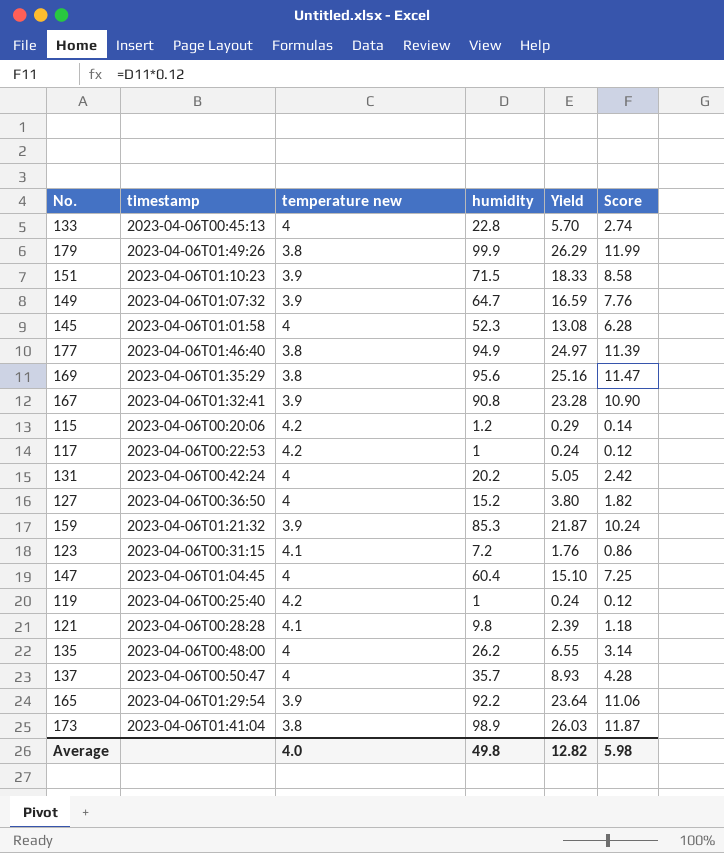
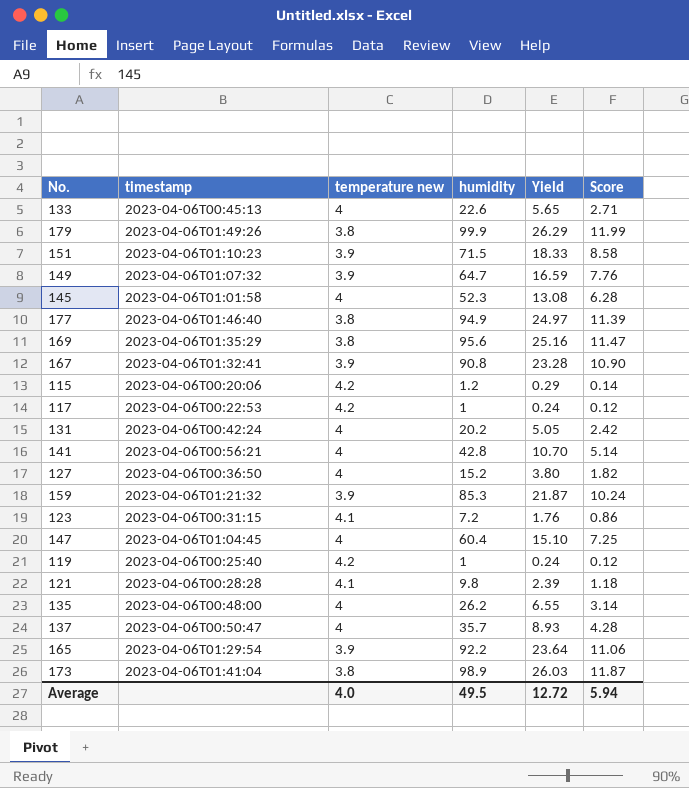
133 | humidity: 22.8 -> 22.6
133 | Yield: 5.70 -> 5.65
133 | Score: 2.74 -> 2.71
row 141: none -> 2023-04-06T00:56:21 | 4 | 42.8 | 10.70 | 5.14
Average | humidity: 49.8 -> 49.5
Average | Yield: 12.82 -> 12.72
Average | Score: 5.98 -> 5.94

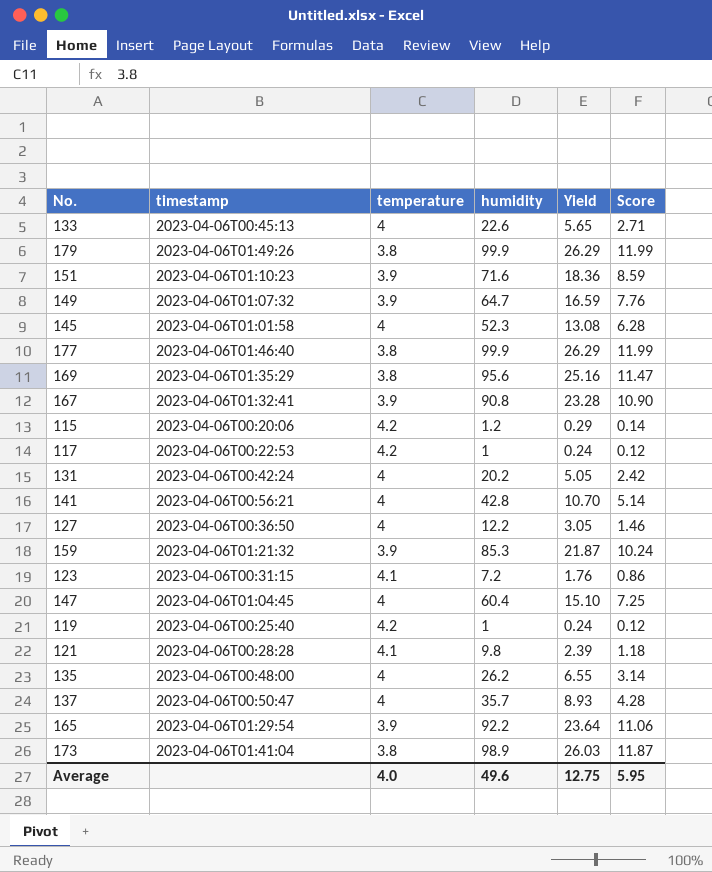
column name: temperature new -> temperature
151 | humidity: 71.5 -> 71.6
151 | Yield: 18.33 -> 18.36
151 | Score: 8.58 -> 8.59
177 | humidity: 94.9 -> 99.9
177 | Yield: 24.97 -> 26.29
177 | Score: 11.39 -> 11.99
127 | humidity: 15.2 -> 12.2
127 | Yield: 3.80 -> 3.05
127 | Score: 1.82 -> 1.46
Average | humidity: 49.5 -> 49.6
Average | Yield: 12.72 -> 12.75
Average | Score: 5.94 -> 5.95

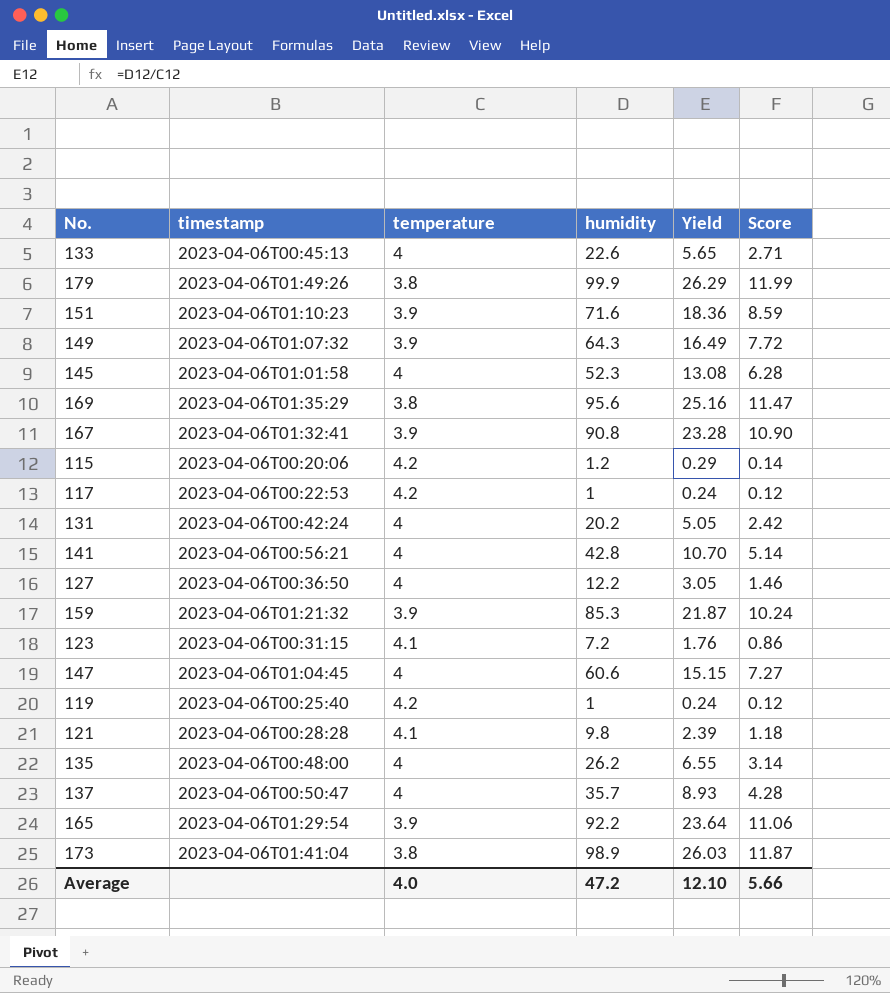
row 177: 2023-04-06T01:46:40 | 3.8 | 99.9 | 26.29 | 11.99 -> none
149 | humidity: 64.7 -> 64.3
149 | Yield: 16.59 -> 16.49
149 | Score: 7.76 -> 7.72
147 | humidity: 60.4 -> 60.6
147 | Yield: 15.10 -> 15.15
147 | Score: 7.25 -> 7.27
Average | humidity: 49.6 -> 47.2
Average | Yield: 12.75 -> 12.10
Average | Score: 5.95 -> 5.66

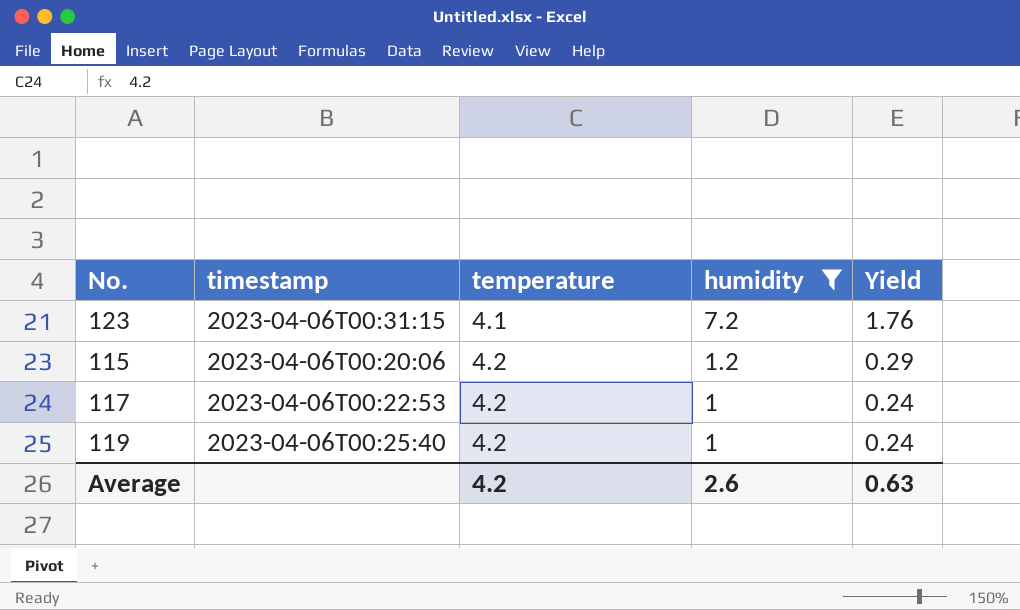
filter: none -> humidity <= 7.2
row order: none -> temperature ascending
column Score | formula: [humidity] * 0.12 -> none
Average | temperature: 4.0 -> 4.2
Average | humidity: 47.2 -> 2.6
Average | Yield: 12.10 -> 0.63

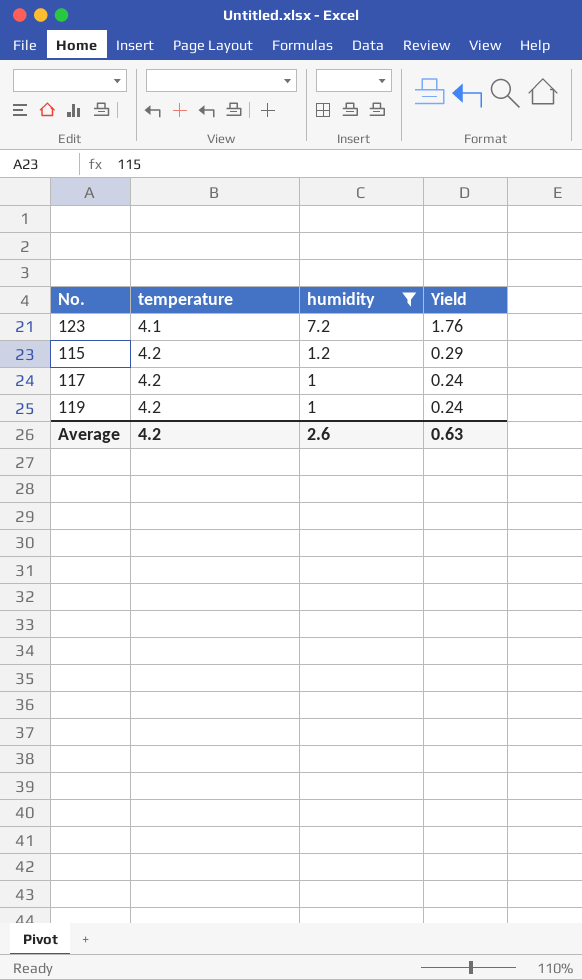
column timestamp | position: 2 -> none

